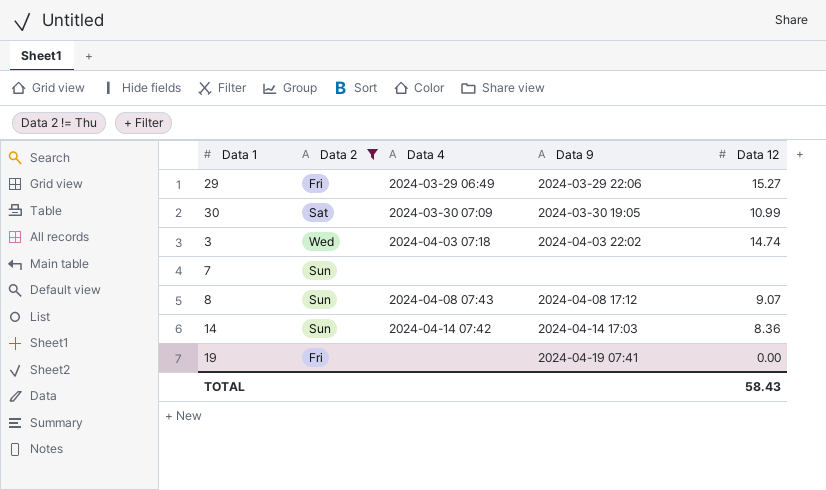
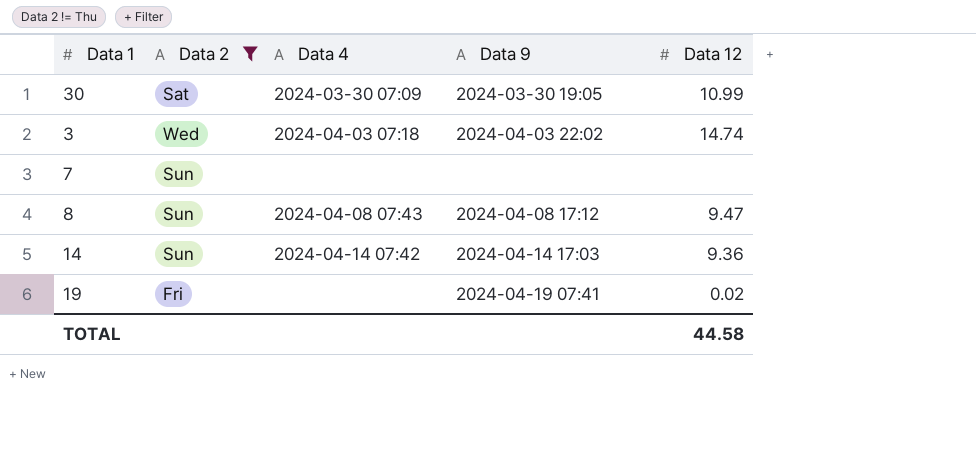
row 29: Fri | 2024-03-29 06:49 | 2024-03-29 22:06 | 15.27 -> none
8 | Data 12: 9.07 -> 9.47
14 | Data 12: 8.36 -> 9.36
19 | Data 12: 0.00 -> 0.02
TOTAL | Data 12: 58.43 -> 44.58

